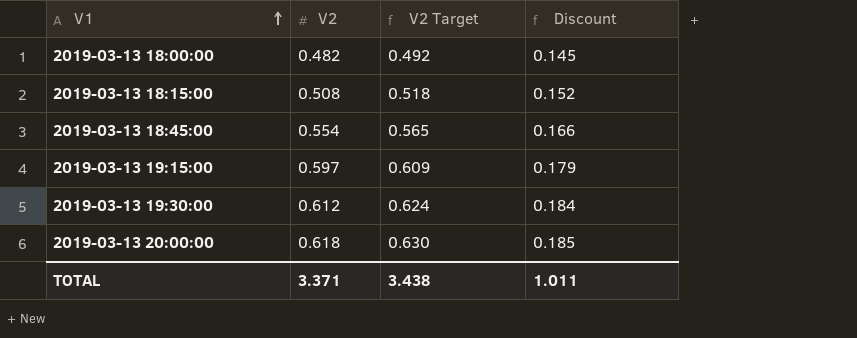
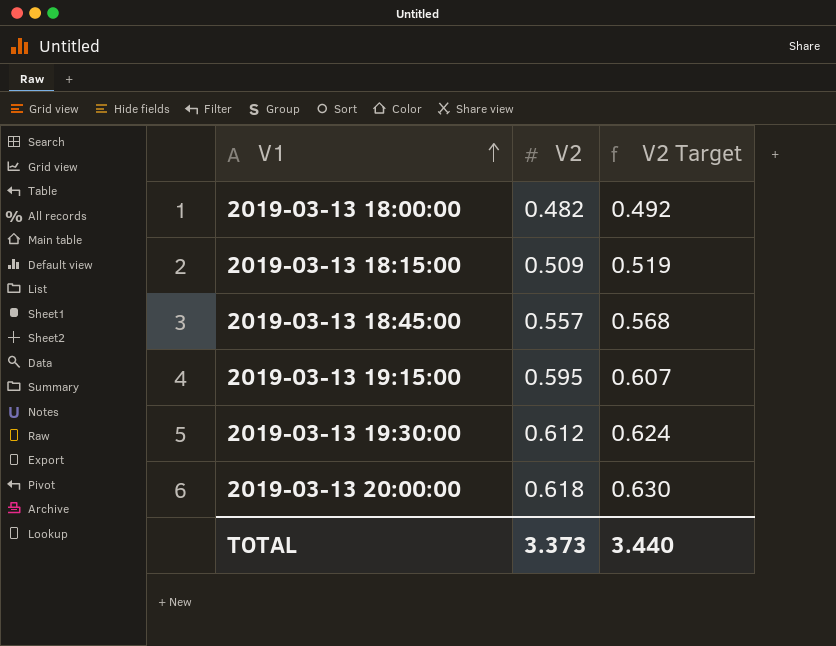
column Discount | formula: [V2] * 0.3 -> none
2019-03-13 18:15:00 | V2: 0.508 -> 0.509
2019-03-13 18:15:00 | V2 Target: 0.518 -> 0.519
2019-03-13 18:45:00 | V2: 0.554 -> 0.557
2019-03-13 18:45:00 | V2 Target: 0.565 -> 0.568
2019-03-13 19:15:00 | V2: 0.597 -> 0.595
2019-03-13 19:15:00 | V2 Target: 0.609 -> 0.607
TOTAL | V2: 3.371 -> 3.373
TOTAL | V2 Target: 3.438 -> 3.440

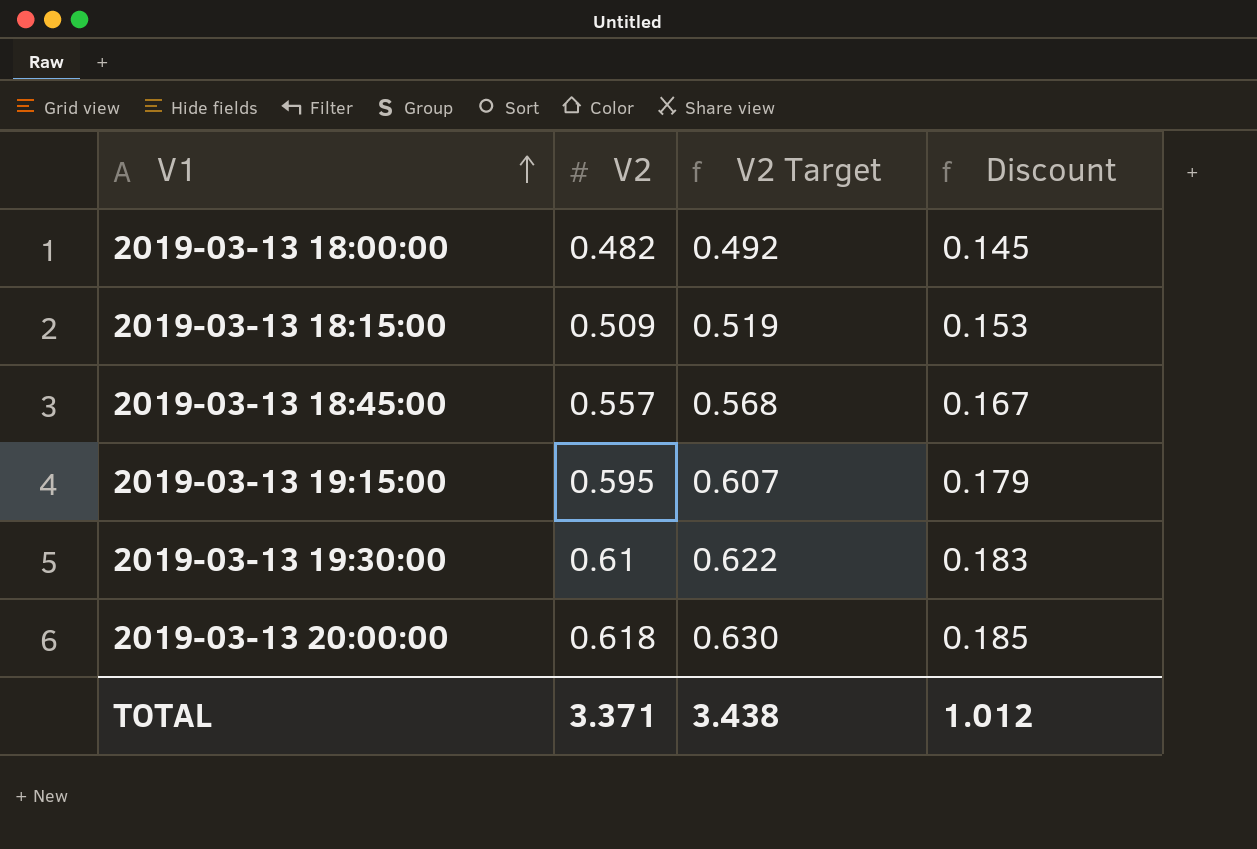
column Discount | formula: none -> [V2] * 0.3
2019-03-13 19:30:00 | V2: 0.612 -> 0.61
2019-03-13 19:30:00 | V2 Target: 0.624 -> 0.622
TOTAL | V2: 3.373 -> 3.371
TOTAL | V2 Target: 3.440 -> 3.438

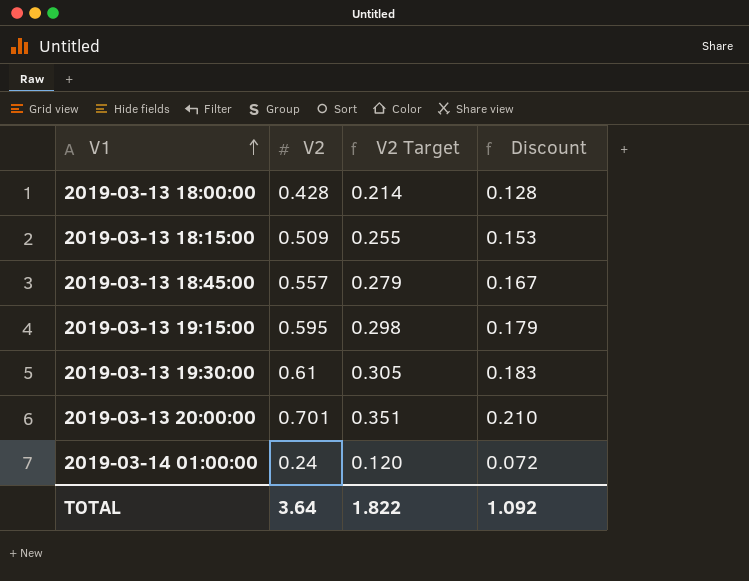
column V2 Target | formula: [V2] * 1.02 -> [V2] * 0.5
2019-03-13 18:00:00 | V2: 0.482 -> 0.428
2019-03-13 18:00:00 | Discount: 0.145 -> 0.128
2019-03-13 20:00:00 | V2: 0.618 -> 0.701
2019-03-13 20:00:00 | Discount: 0.185 -> 0.210
row 2019-03-14 01:00:00: none -> 0.24 | 0.120 | 0.072
TOTAL | V2: 3.371 -> 3.64
TOTAL | V2 Target: 3.438 -> 1.822
TOTAL | Discount: 1.012 -> 1.092

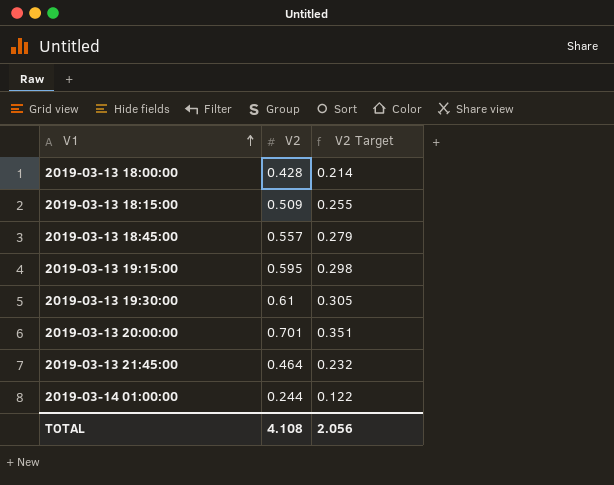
column Discount | formula: [V2] * 0.3 -> none
row 2019-03-13 21:45:00: none -> 0.464 | 0.232
2019-03-14 01:00:00 | V2: 0.24 -> 0.244
2019-03-14 01:00:00 | V2 Target: 0.120 -> 0.122
TOTAL | V2: 3.64 -> 4.108
TOTAL | V2 Target: 1.822 -> 2.056

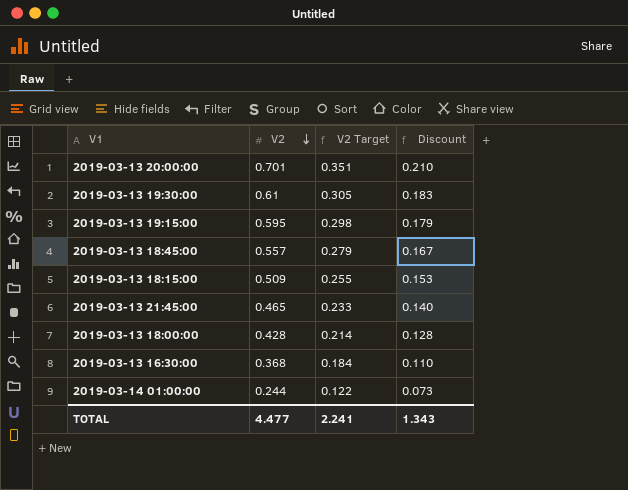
row order: V1 ascending -> V2 descending
column Discount | formula: none -> [V2] * 0.3
2019-03-13 21:45:00 | V2: 0.464 -> 0.465
2019-03-13 21:45:00 | V2 Target: 0.232 -> 0.233
row 2019-03-13 16:30:00: none -> 0.368 | 0.184 | 0.110
TOTAL | V2: 4.108 -> 4.477
TOTAL | V2 Target: 2.056 -> 2.241

